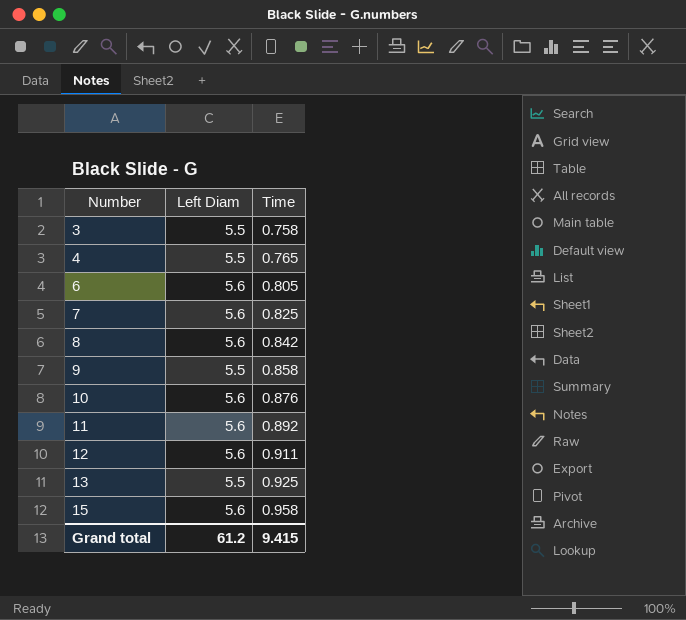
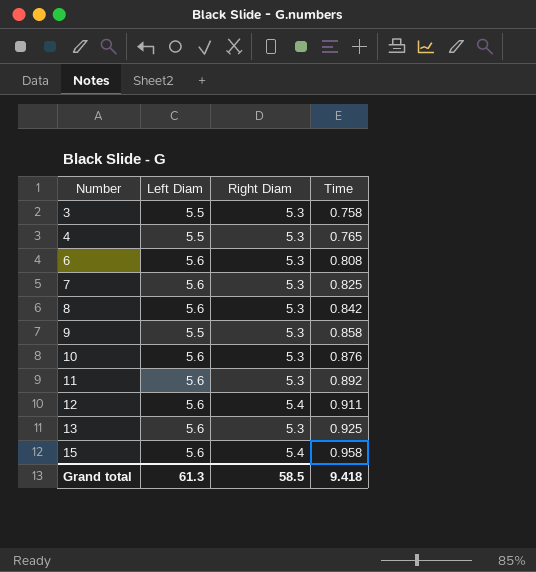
column Right Diam | position: none -> 3
6 | Time: 0.805 -> 0.808
13 | Left Diam: 5.5 -> 5.6
Grand total | Left Diam: 61.2 -> 61.3
Grand total | Time: 9.415 -> 9.418

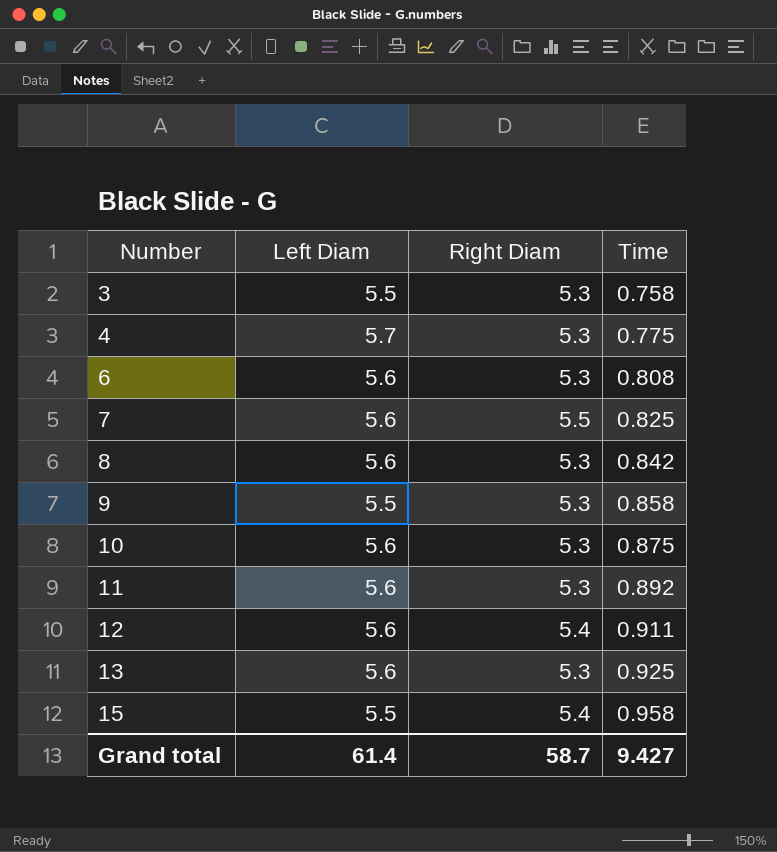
4 | Left Diam: 5.5 -> 5.7
4 | Time: 0.765 -> 0.775
7 | Right Diam: 5.3 -> 5.5
10 | Time: 0.876 -> 0.875
15 | Left Diam: 5.6 -> 5.5
Grand total | Left Diam: 61.3 -> 61.4
Grand total | Right Diam: 58.5 -> 58.7
Grand total | Time: 9.418 -> 9.427

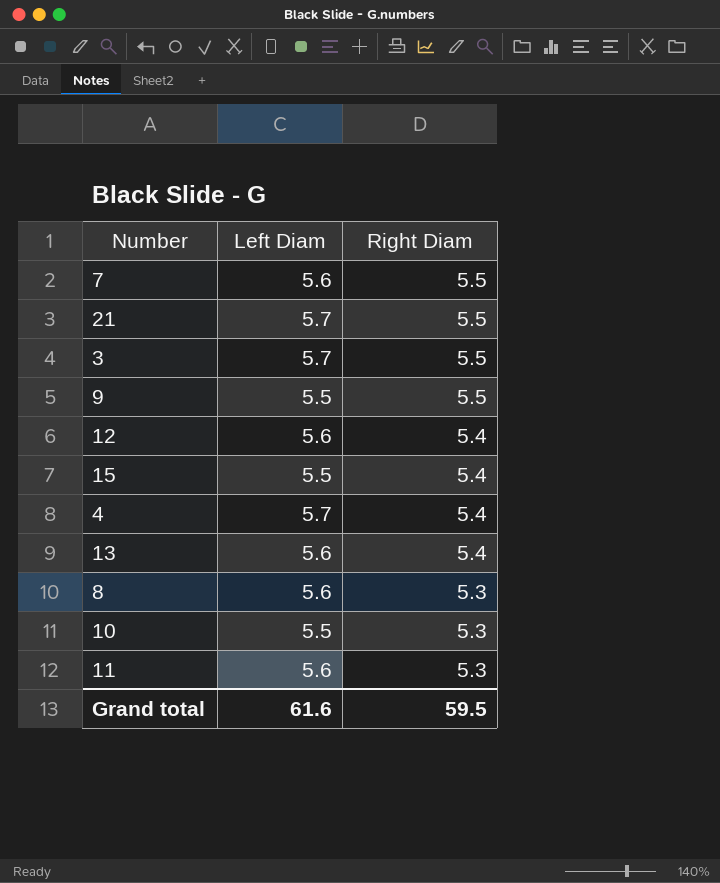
row order: Number ascending -> Right Diam descending
column Time | position: 4 -> none
row 6: 5.6 | 5.3 | 0.808 -> none
row 21: none -> 5.7 | 5.5
3 | Left Diam: 5.5 -> 5.7
3 | Right Diam: 5.3 -> 5.5
9 | Right Diam: 5.3 -> 5.5
4 | Right Diam: 5.3 -> 5.4
13 | Right Diam: 5.3 -> 5.4
10 | Left Diam: 5.6 -> 5.5
Grand total | Left Diam: 61.4 -> 61.6
Grand total | Right Diam: 58.7 -> 59.5

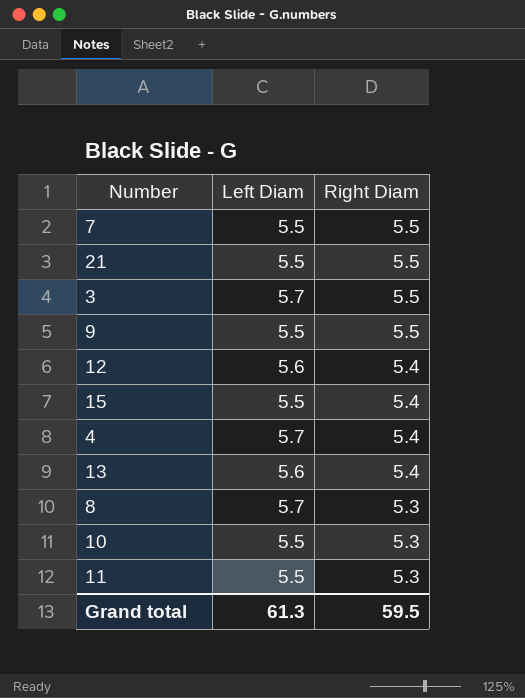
7 | Left Diam: 5.6 -> 5.5
21 | Left Diam: 5.7 -> 5.5
8 | Left Diam: 5.6 -> 5.7
11 | Left Diam: 5.6 -> 5.5
Grand total | Left Diam: 61.6 -> 61.3

